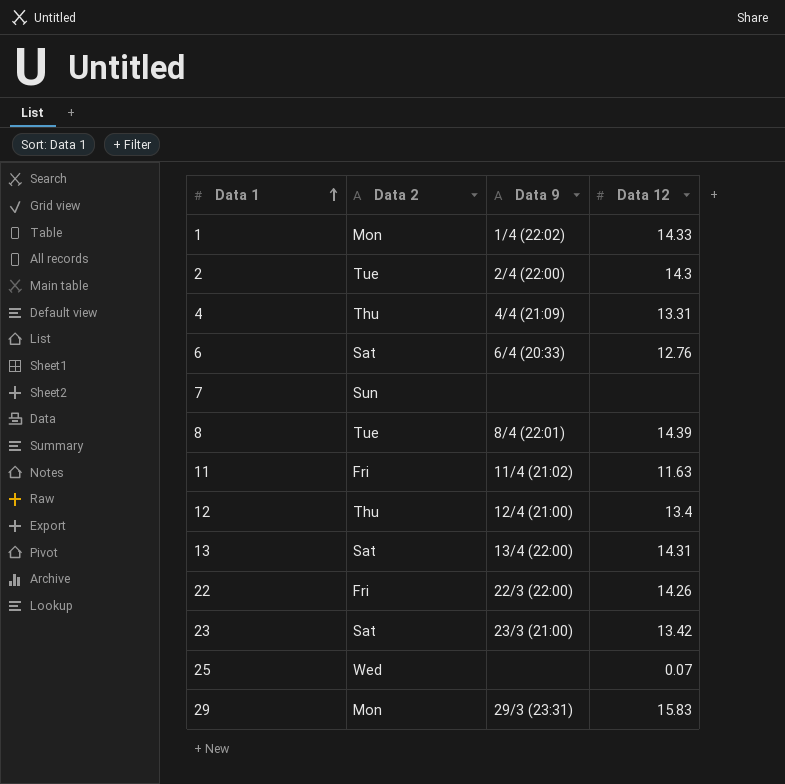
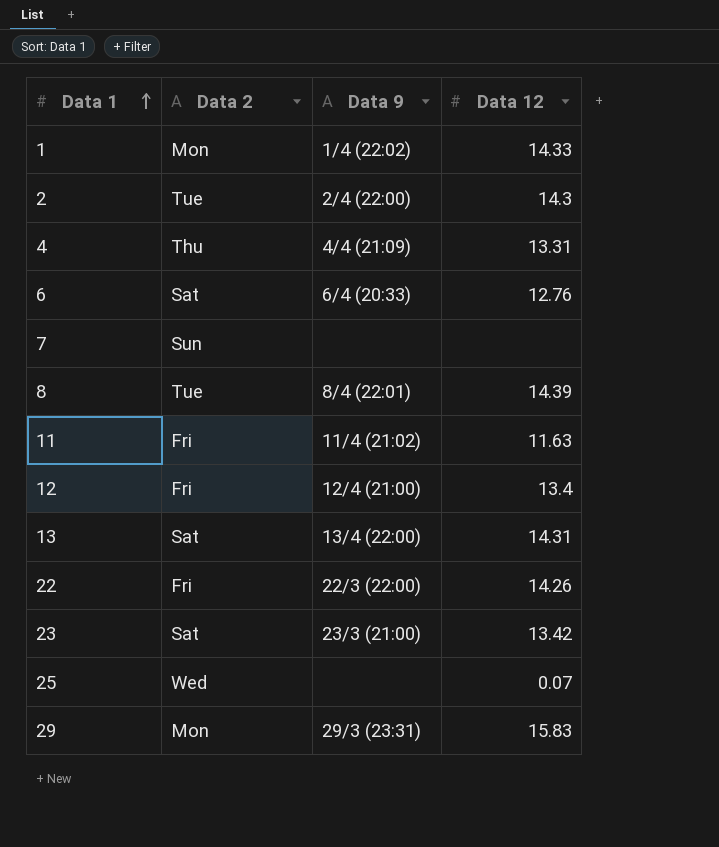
12 | Data 2: Thu -> Fri

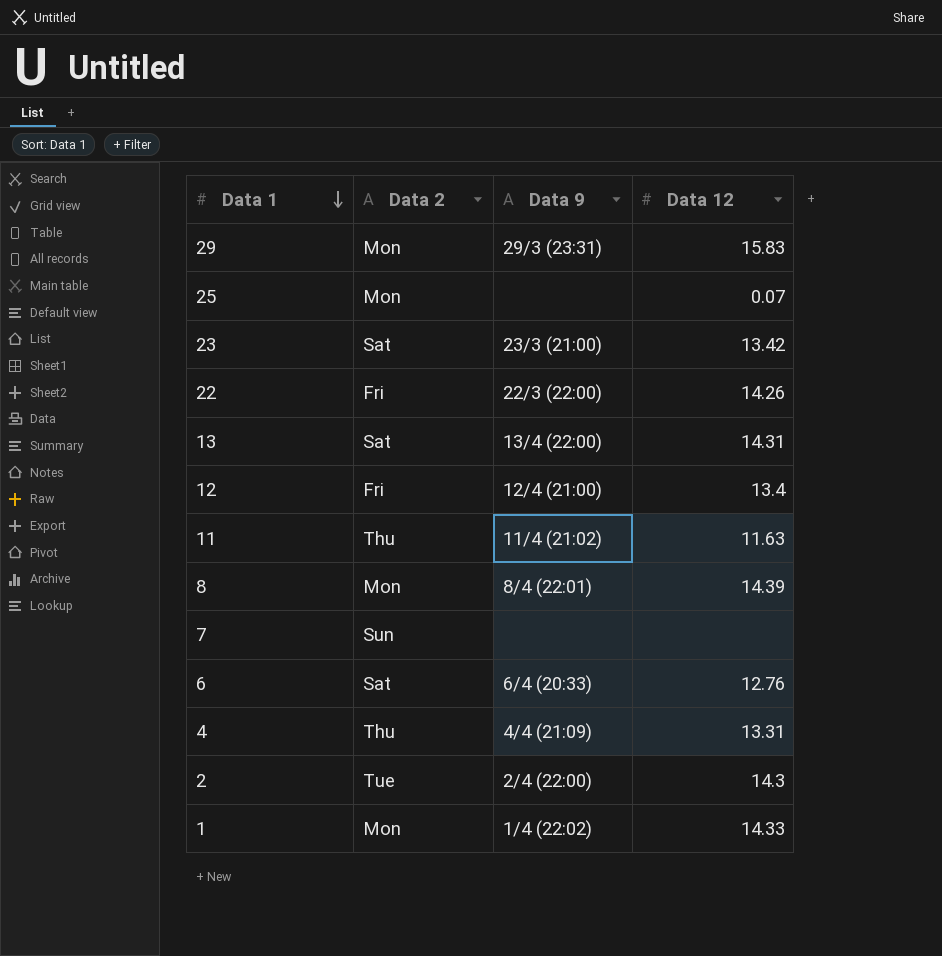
row order: Data 1 ascending -> Data 1 descending
25 | Data 2: Wed -> Mon
11 | Data 2: Fri -> Thu
8 | Data 2: Tue -> Mon

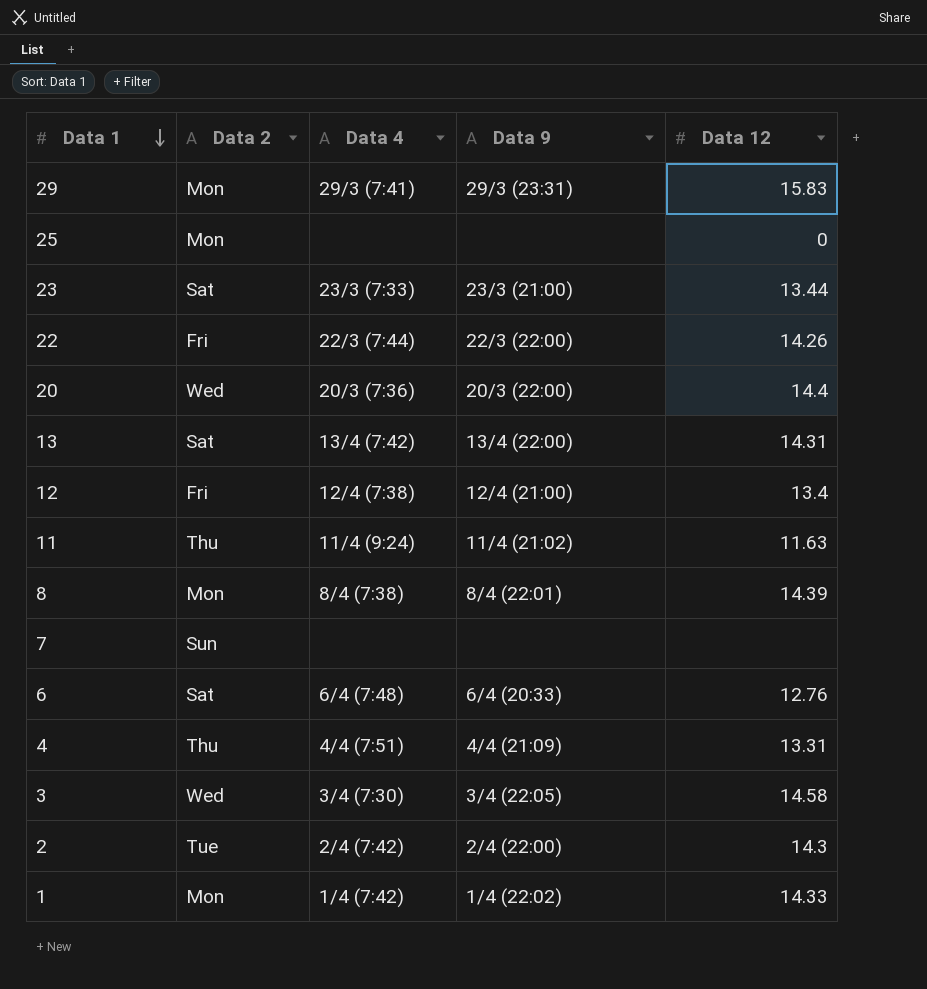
column Data 4 | position: none -> 3
25 | Data 12: 0.07 -> 0
23 | Data 12: 13.42 -> 13.44
row 20: none -> Wed | 20/3 (7:36) | 20/3 (22:00) | 14.4
row 3: none -> Wed | 3/4 (7:30) | 3/4 (22:05) | 14.58

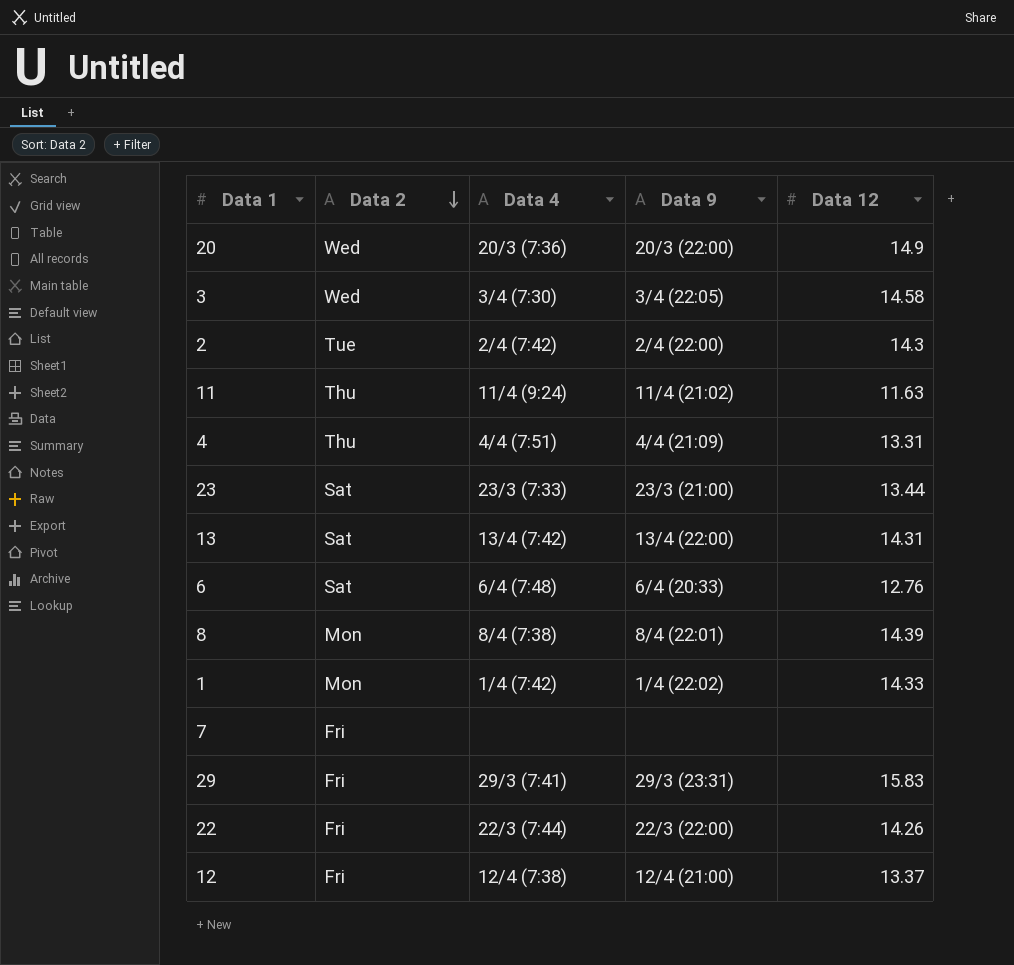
row order: Data 1 descending -> Data 2 descending
row 25: Mon | none | none | 0 -> none
20 | Data 12: 14.4 -> 14.9
7 | Data 2: Sun -> Fri
29 | Data 2: Mon -> Fri
12 | Data 12: 13.4 -> 13.37

